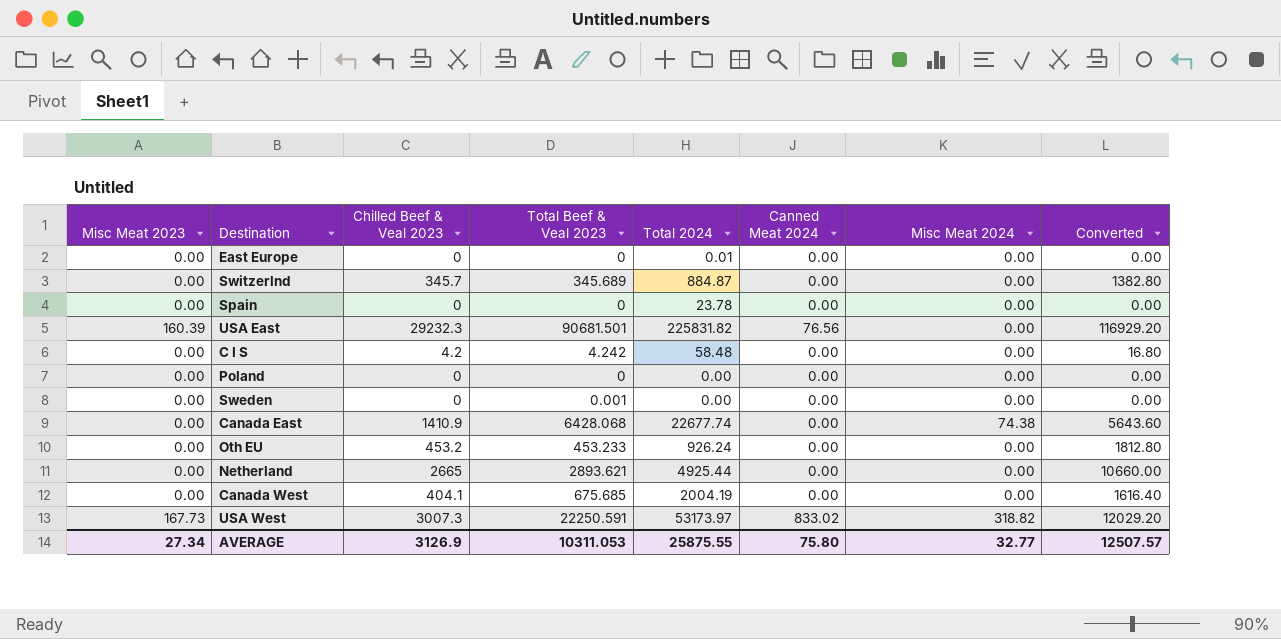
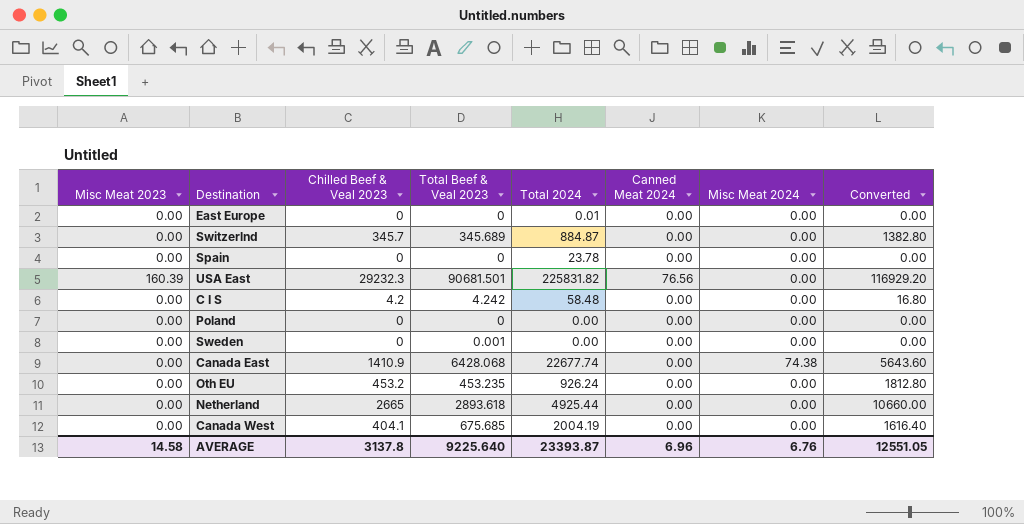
row USA West: 167.73 | 3007.3 | 22250.591 | 53173.97 | 833.02 | 318.82 | 12029.20 -> none
Oth EU | Total Beef & Veal 2023: 453.233 -> 453.235
Netherland | Total Beef & Veal 2023: 2893.621 -> 2893.618
AVERAGE | Misc Meat 2023: 27.34 -> 14.58
AVERAGE | Chilled Beef & Veal 2023: 3126.9 -> 3137.8
AVERAGE | Total Beef & Veal 2023: 10311.053 -> 9225.640
AVERAGE | Total 2024: 25875.55 -> 23393.87
AVERAGE | Canned Meat 2024: 75.80 -> 6.96
AVERAGE | Misc Meat 2024: 32.77 -> 6.76
AVERAGE | Converted: 12507.57 -> 12551.05

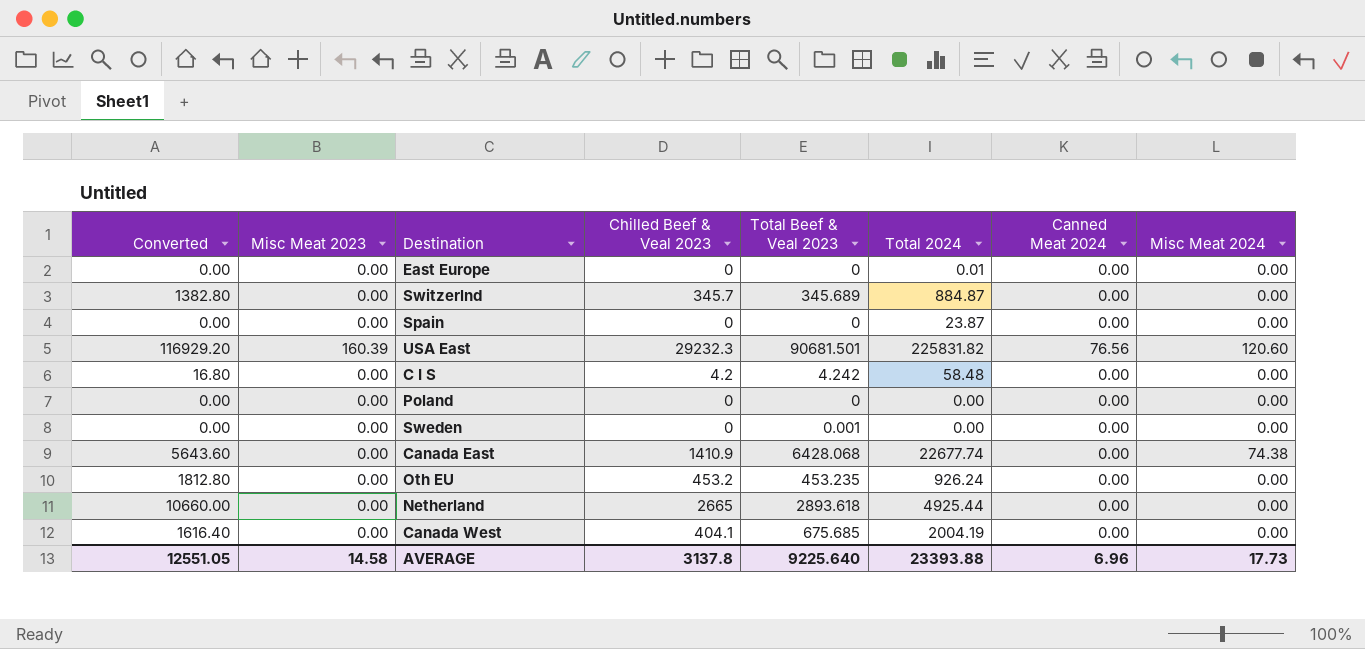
column Converted | position: 8 -> 1
Spain | Total 2024: 23.78 -> 23.87
USA East | Misc Meat 2024: 0.00 -> 120.60
AVERAGE | Total 2024: 23393.87 -> 23393.88
AVERAGE | Misc Meat 2024: 6.76 -> 17.73

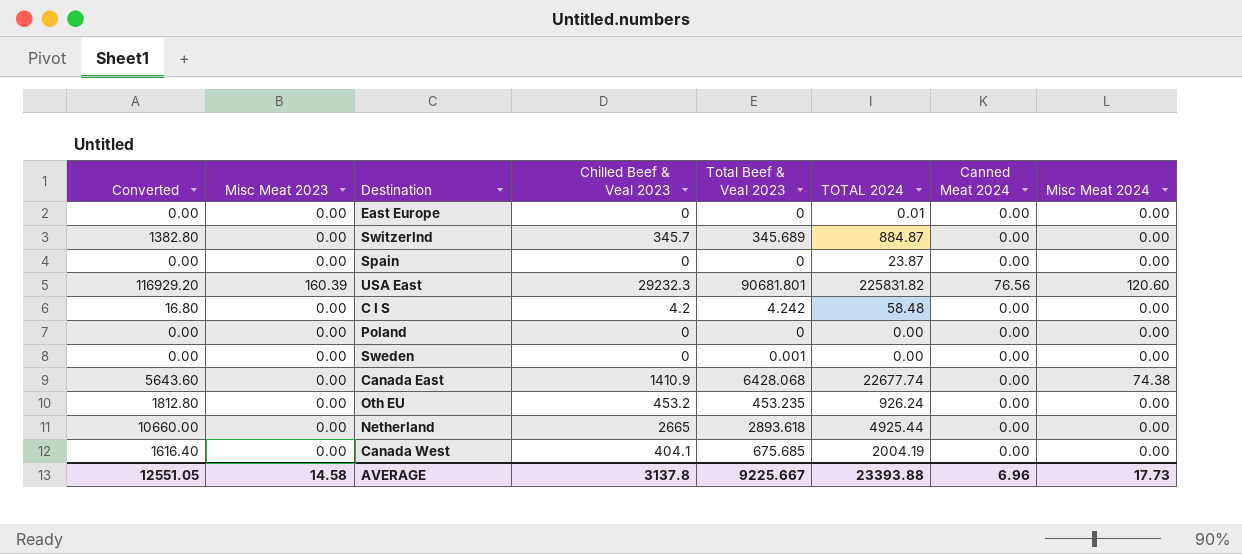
column name: Total 2024 -> TOTAL 2024
USA East | Total Beef & Veal 2023: 90681.501 -> 90681.801
AVERAGE | Total Beef & Veal 2023: 9225.640 -> 9225.667

